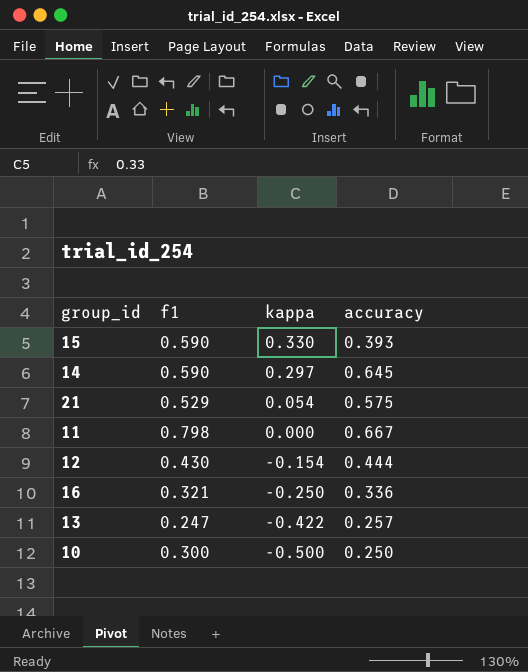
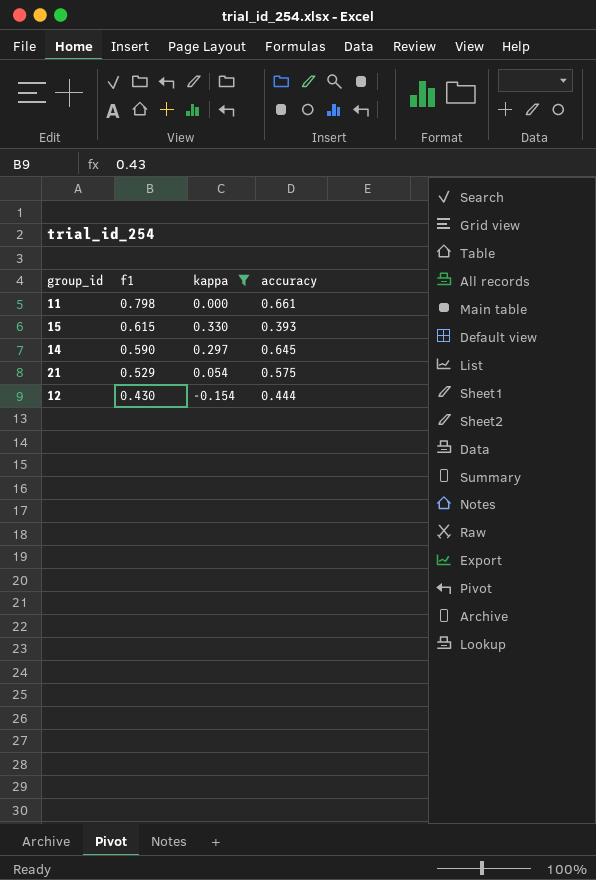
filter: none -> kappa >= -0.154
row order: kappa descending -> f1 descending
11 | accuracy: 0.667 -> 0.661
15 | f1: 0.590 -> 0.615

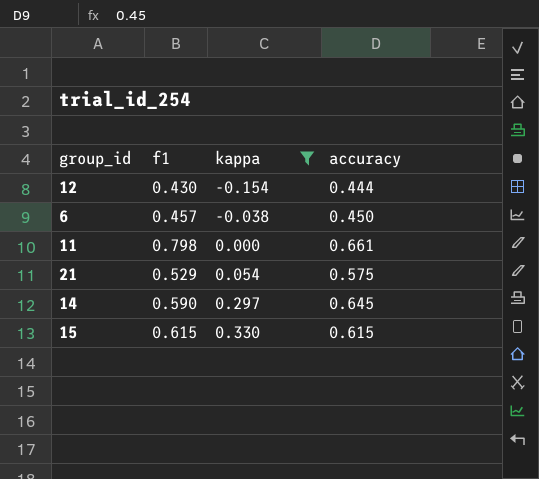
row order: f1 descending -> kappa ascending
row 6: none -> 0.457 | -0.038 | 0.450
15 | accuracy: 0.393 -> 0.615

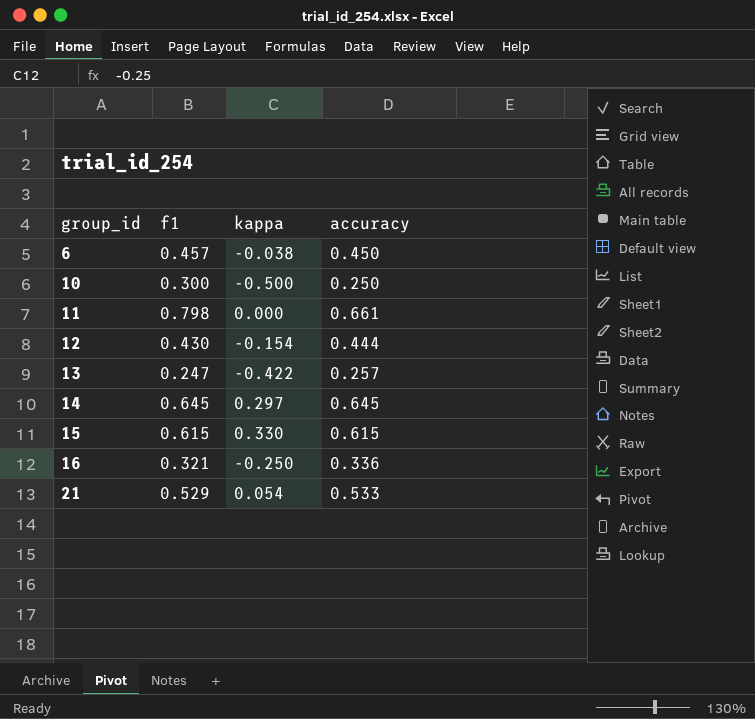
filter: kappa >= -0.154 -> none
row order: kappa ascending -> group_id ascending
14 | f1: 0.590 -> 0.645
21 | accuracy: 0.575 -> 0.533

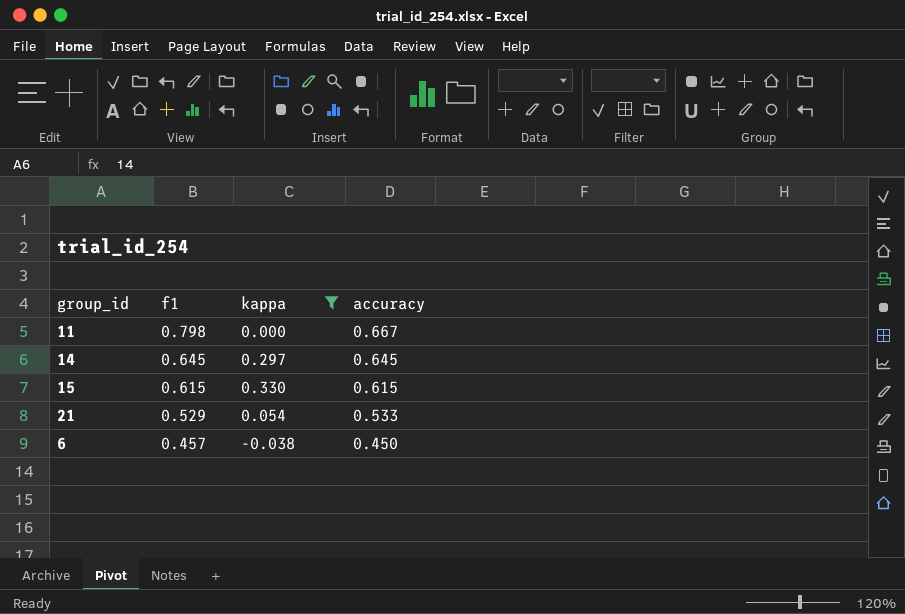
filter: none -> kappa >= -0.038
row order: group_id ascending -> f1 descending
11 | accuracy: 0.661 -> 0.667

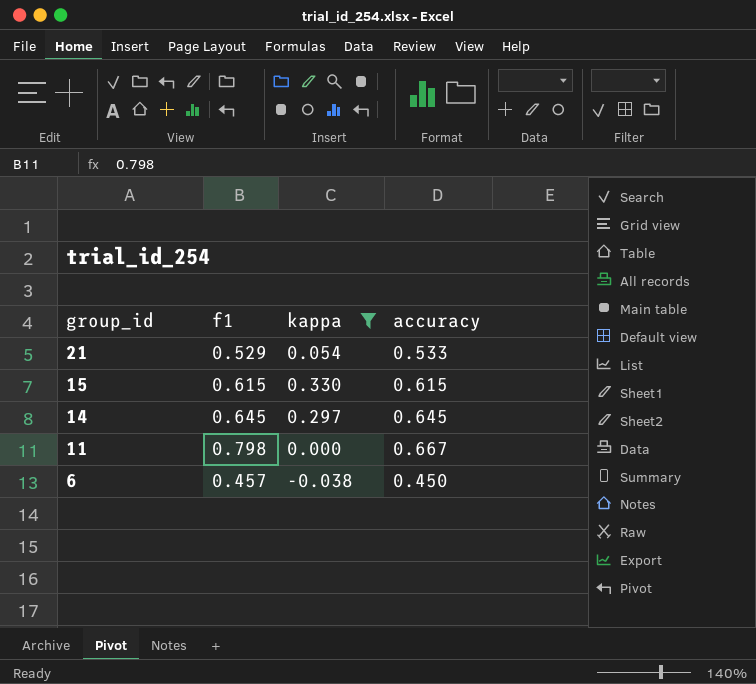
row order: f1 descending -> group_id descending

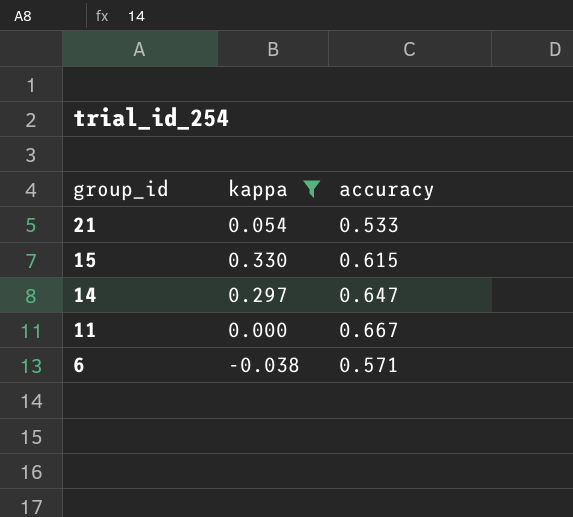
column f1 | position: 2 -> none
14 | accuracy: 0.645 -> 0.647
6 | accuracy: 0.450 -> 0.571

